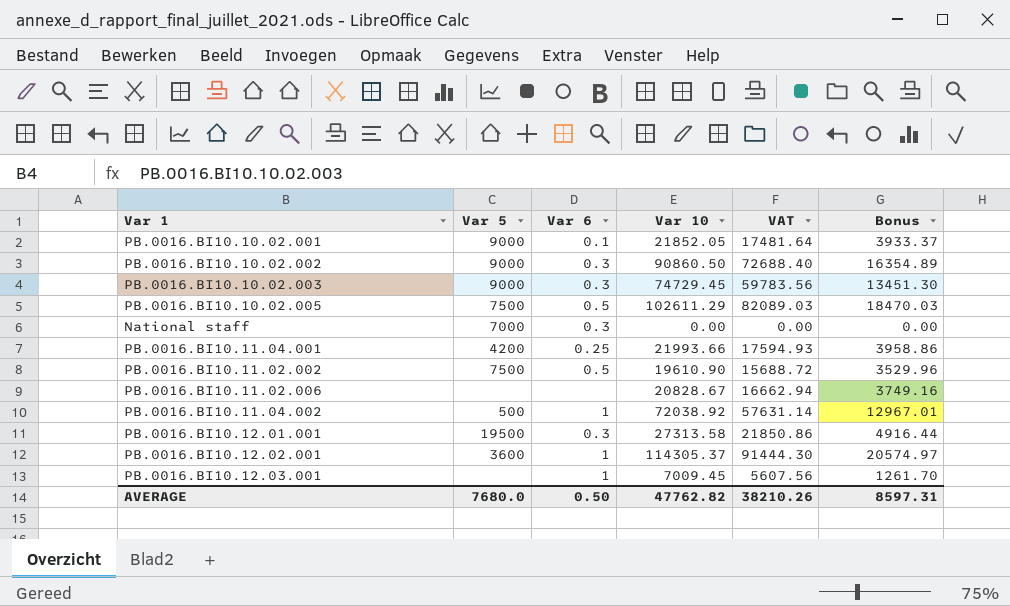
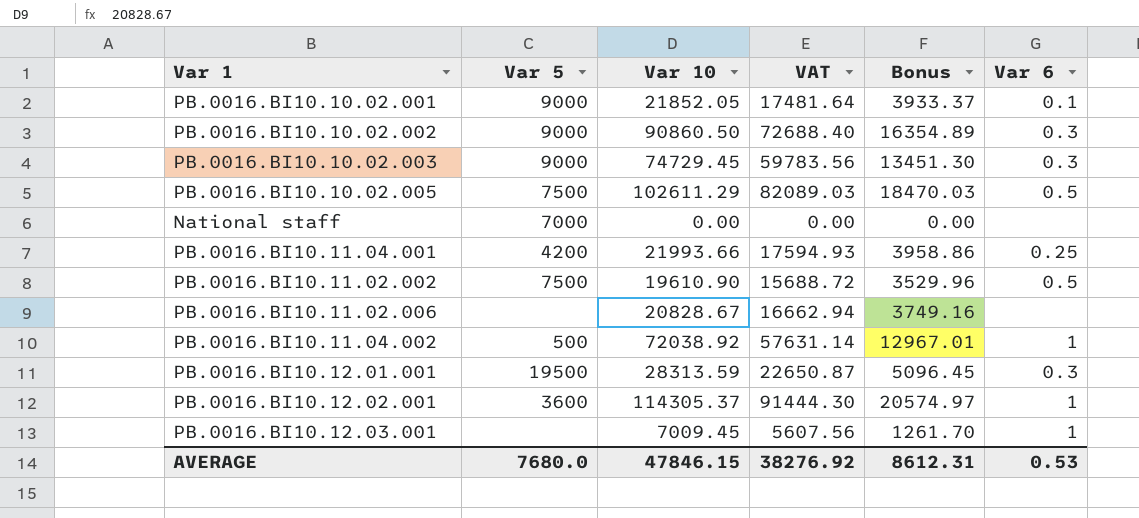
column Var 6 | position: 3 -> 6
National staff | Var 6: 0.3 -> none
PB.0016.BI10.12.01.001 | Var 10: 27313.58 -> 28313.59
PB.0016.BI10.12.01.001 | VAT: 21850.86 -> 22650.87
PB.0016.BI10.12.01.001 | Bonus: 4916.44 -> 5096.45
AVERAGE | Var 10: 47762.82 -> 47846.15
AVERAGE | VAT: 38210.26 -> 38276.92
AVERAGE | Bonus: 8597.31 -> 8612.31
AVERAGE | Var 6: 0.50 -> 0.53

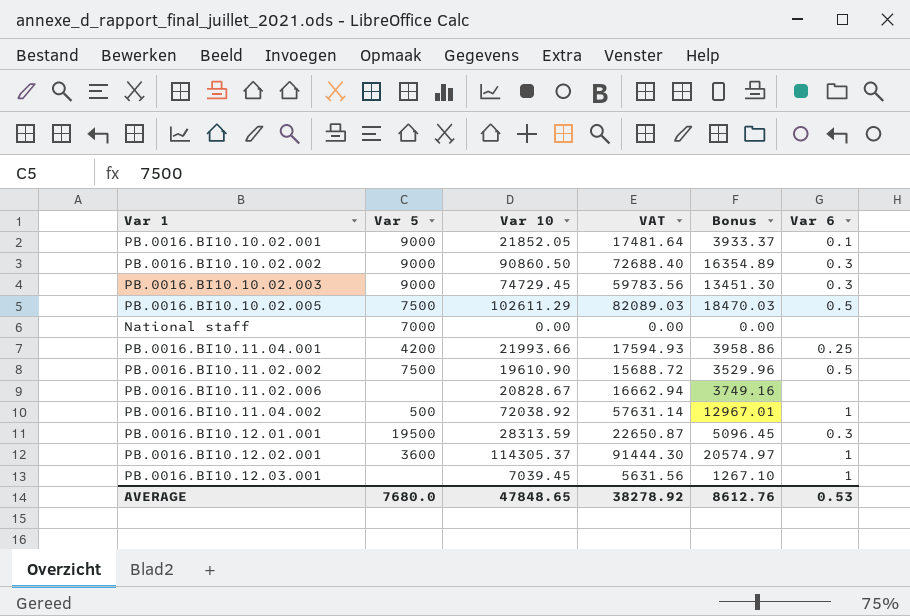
PB.0016.BI10.12.03.001 | Var 10: 7009.45 -> 7039.45
PB.0016.BI10.12.03.001 | VAT: 5607.56 -> 5631.56
PB.0016.BI10.12.03.001 | Bonus: 1261.70 -> 1267.10
AVERAGE | Var 10: 47846.15 -> 47848.65
AVERAGE | VAT: 38276.92 -> 38278.92
AVERAGE | Bonus: 8612.31 -> 8612.76

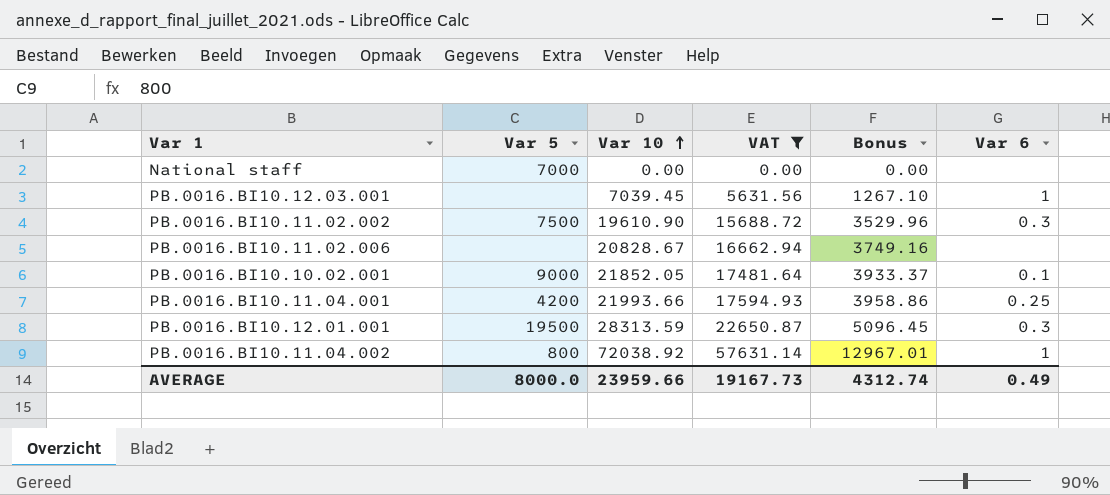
filter: none -> VAT <= 57631.14
row order: none -> Var 10 ascending
PB.0016.BI10.11.02.002 | Var 6: 0.5 -> 0.3
PB.0016.BI10.11.04.002 | Var 5: 500 -> 800
AVERAGE | Var 5: 7680.0 -> 8000.0
AVERAGE | Var 10: 47848.65 -> 23959.66
AVERAGE | VAT: 38278.92 -> 19167.73
AVERAGE | Bonus: 8612.76 -> 4312.74
AVERAGE | Var 6: 0.53 -> 0.49

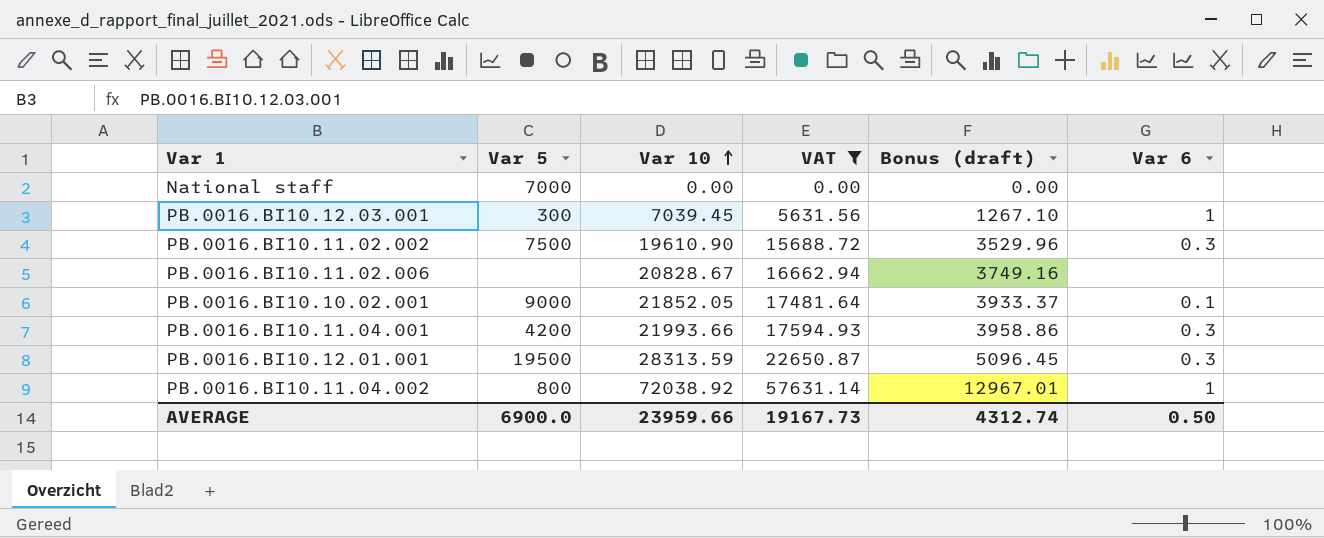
column name: Bonus -> Bonus (draft)
PB.0016.BI10.12.03.001 | Var 5: none -> 300
PB.0016.BI10.11.04.001 | Var 6: 0.25 -> 0.3
AVERAGE | Var 5: 8000.0 -> 6900.0
AVERAGE | Var 6: 0.49 -> 0.50

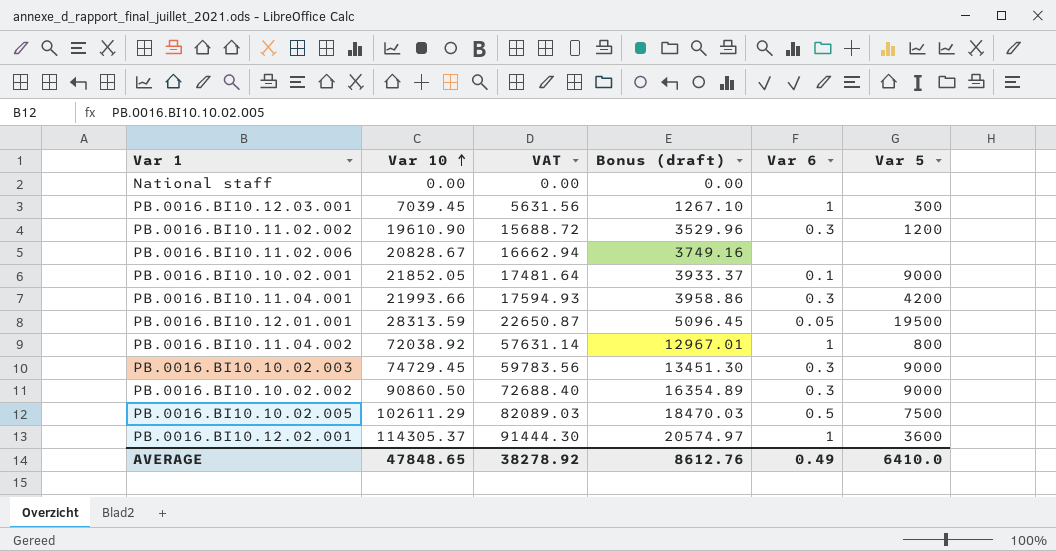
filter: VAT <= 57631.14 -> none
column Var 5 | position: 2 -> 6
National staff | Var 5: 7000 -> none
PB.0016.BI10.11.02.002 | Var 5: 7500 -> 1200
PB.0016.BI10.12.01.001 | Var 6: 0.3 -> 0.05
AVERAGE | Var 10: 23959.66 -> 47848.65
AVERAGE | VAT: 19167.73 -> 38278.92
AVERAGE | Bonus (draft): 4312.74 -> 8612.76
AVERAGE | Var 6: 0.50 -> 0.49
AVERAGE | Var 5: 6900.0 -> 6410.0

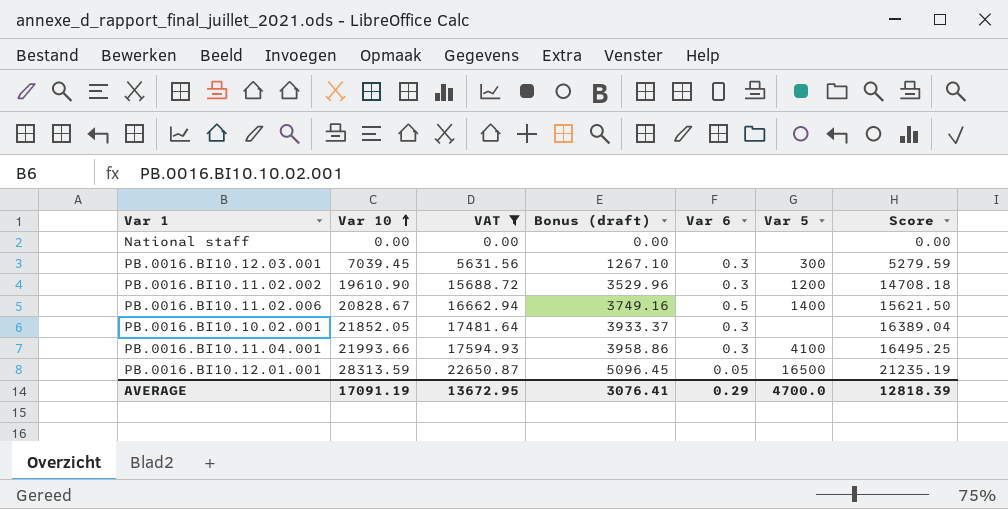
filter: none -> VAT <= 22650.87
column Score | formula: none -> [Var 10] * 0.75
PB.0016.BI10.12.03.001 | Var 6: 1 -> 0.3
PB.0016.BI10.11.02.006 | Var 6: none -> 0.5
PB.0016.BI10.11.02.006 | Var 5: none -> 1400
PB.0016.BI10.10.02.001 | Var 6: 0.1 -> 0.3
PB.0016.BI10.10.02.001 | Var 5: 9000 -> none
PB.0016.BI10.11.04.001 | Var 5: 4200 -> 4100
PB.0016.BI10.12.01.001 | Var 5: 19500 -> 16500
AVERAGE | Var 10: 47848.65 -> 17091.19
AVERAGE | VAT: 38278.92 -> 13672.95
AVERAGE | Bonus (draft): 8612.76 -> 3076.41
AVERAGE | Var 6: 0.49 -> 0.29
AVERAGE | Var 5: 6410.0 -> 4700.0

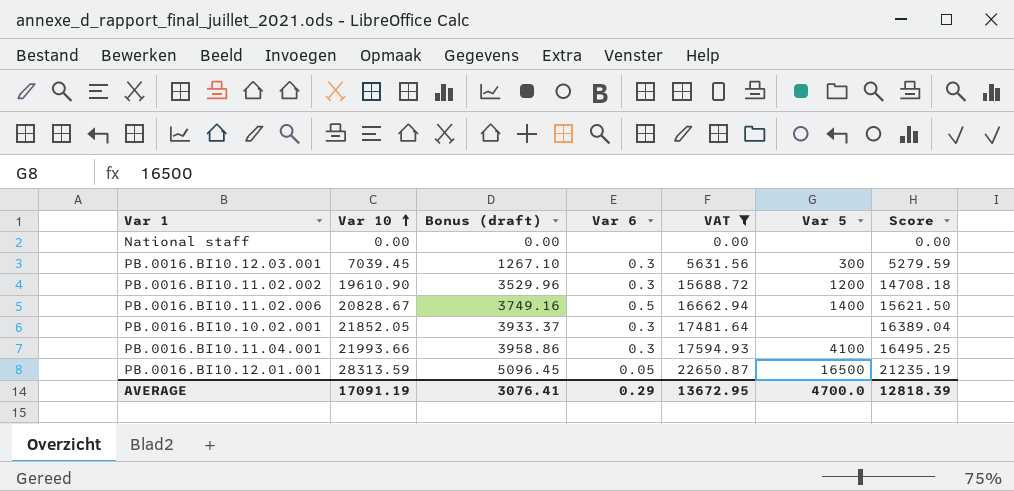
column VAT | position: 3 -> 5

